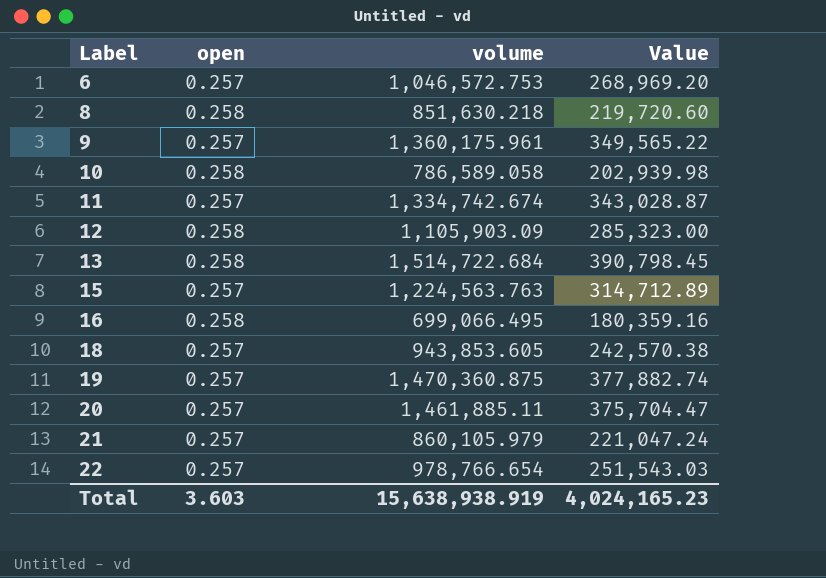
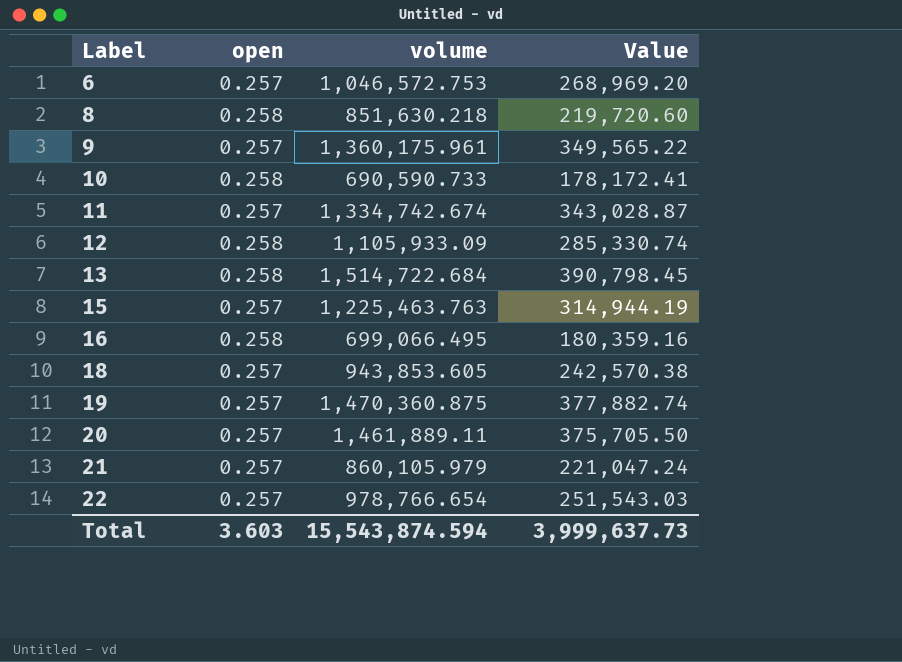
10 | volume: 786,589.058 -> 690,590.733
10 | Value: 202,939.98 -> 178,172.41
12 | volume: 1,105,903.09 -> 1,105,933.09
12 | Value: 285,323.00 -> 285,330.74
15 | volume: 1,224,563.763 -> 1,225,463.763
15 | Value: 314,712.89 -> 314,944.19
20 | volume: 1,461,885.11 -> 1,461,889.11
20 | Value: 375,704.47 -> 375,705.50
Total | volume: 15,638,938.919 -> 15,543,874.594
Total | Value: 4,024,165.23 -> 3,999,637.73

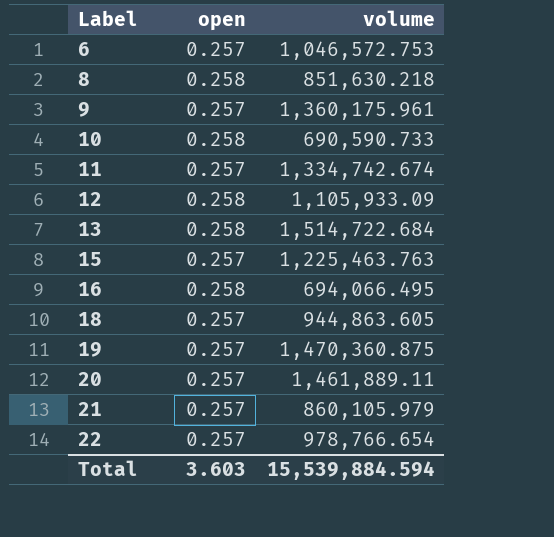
column Value | formula: [open] * [volume] -> none
16 | volume: 699,066.495 -> 694,066.495
18 | volume: 943,853.605 -> 944,863.605
Total | volume: 15,543,874.594 -> 15,539,884.594

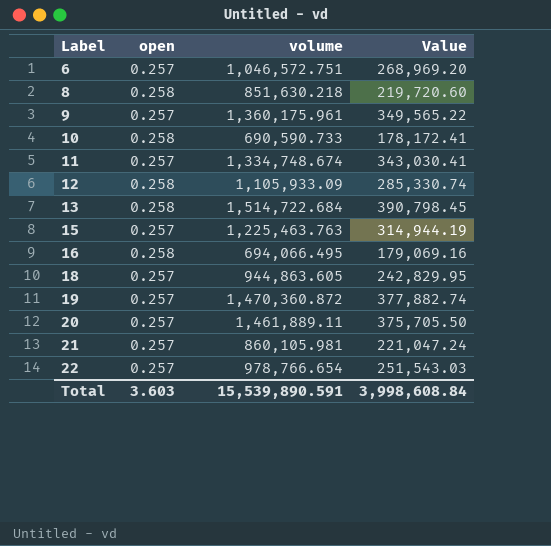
column Value | formula: none -> [open] * [volume]
6 | volume: 1,046,572.753 -> 1,046,572.751
11 | volume: 1,334,742.674 -> 1,334,748.674
19 | volume: 1,470,360.875 -> 1,470,360.872
21 | volume: 860,105.979 -> 860,105.981
Total | volume: 15,539,884.594 -> 15,539,890.591

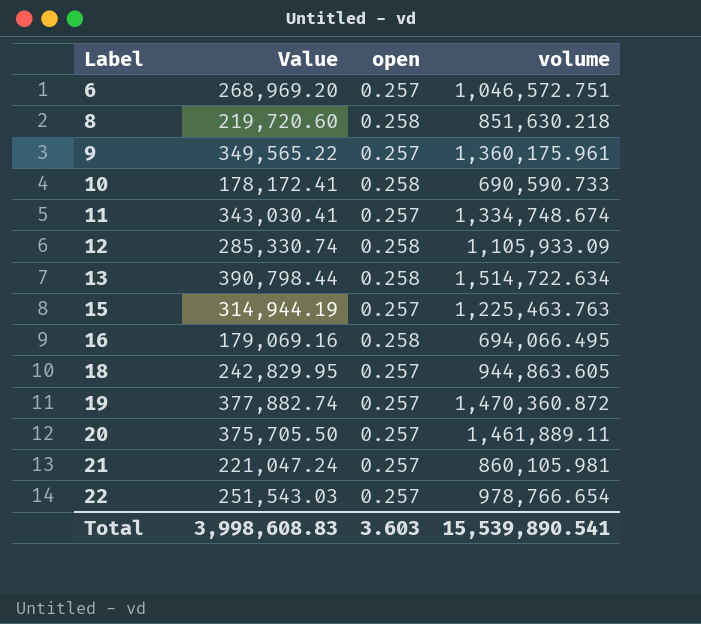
column Value | position: 4 -> 2
13 | Value: 390,798.45 -> 390,798.44
13 | volume: 1,514,722.684 -> 1,514,722.634
Total | Value: 3,998,608.84 -> 3,998,608.83
Total | volume: 15,539,890.591 -> 15,539,890.541

